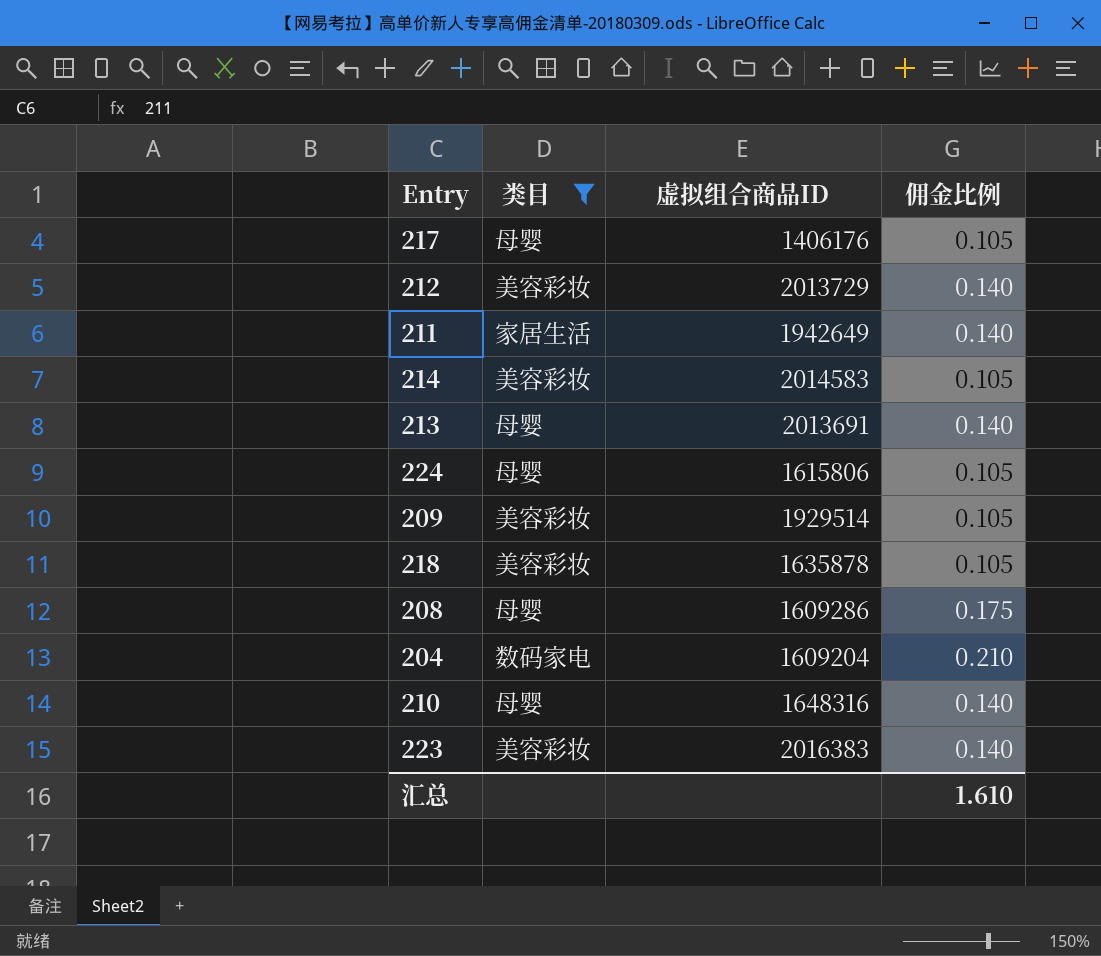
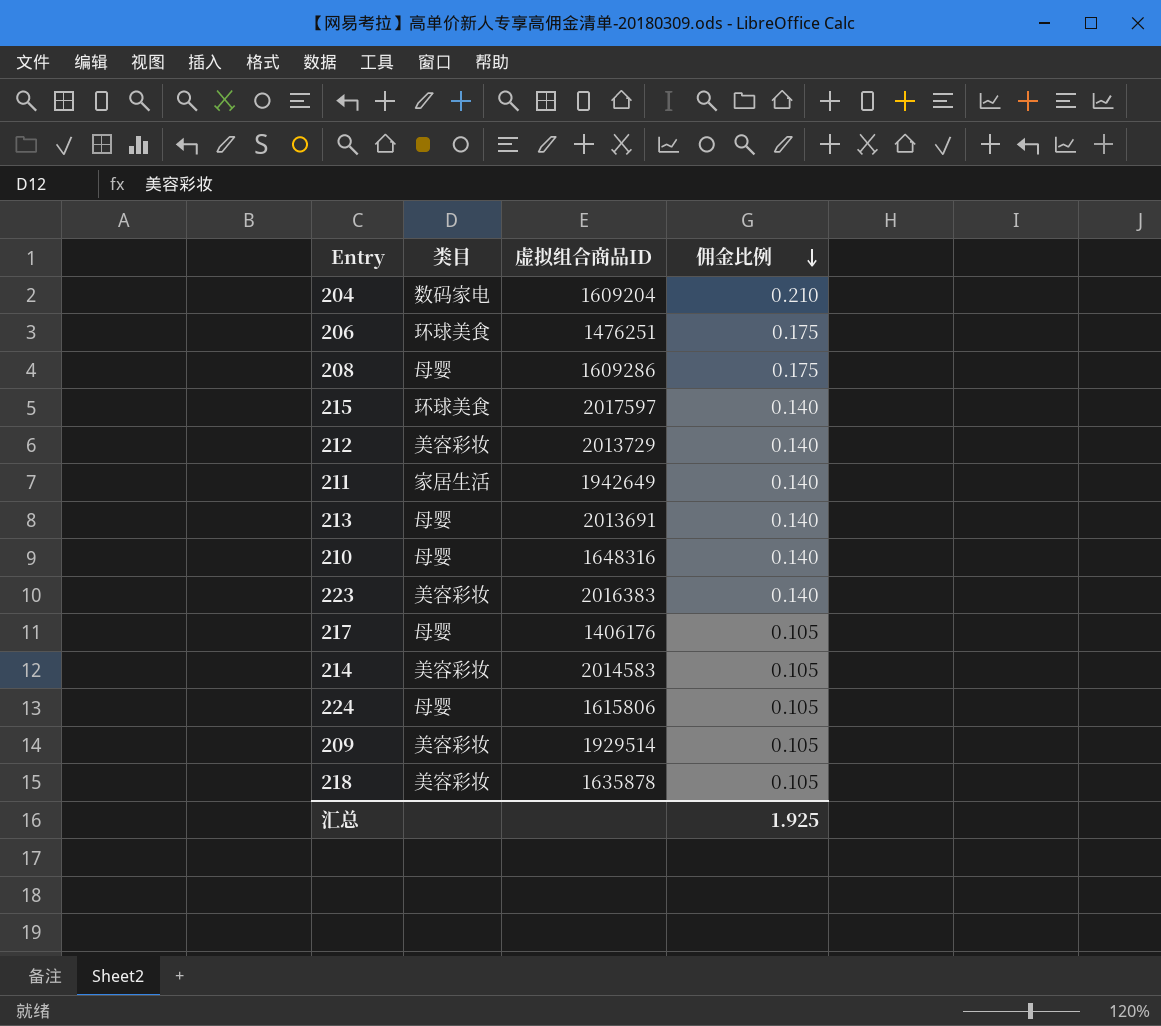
filter: 类目 != 环球美食 -> none
row order: none -> 佣金比例 descending
汇总 | 佣金比例: 1.610 -> 1.925

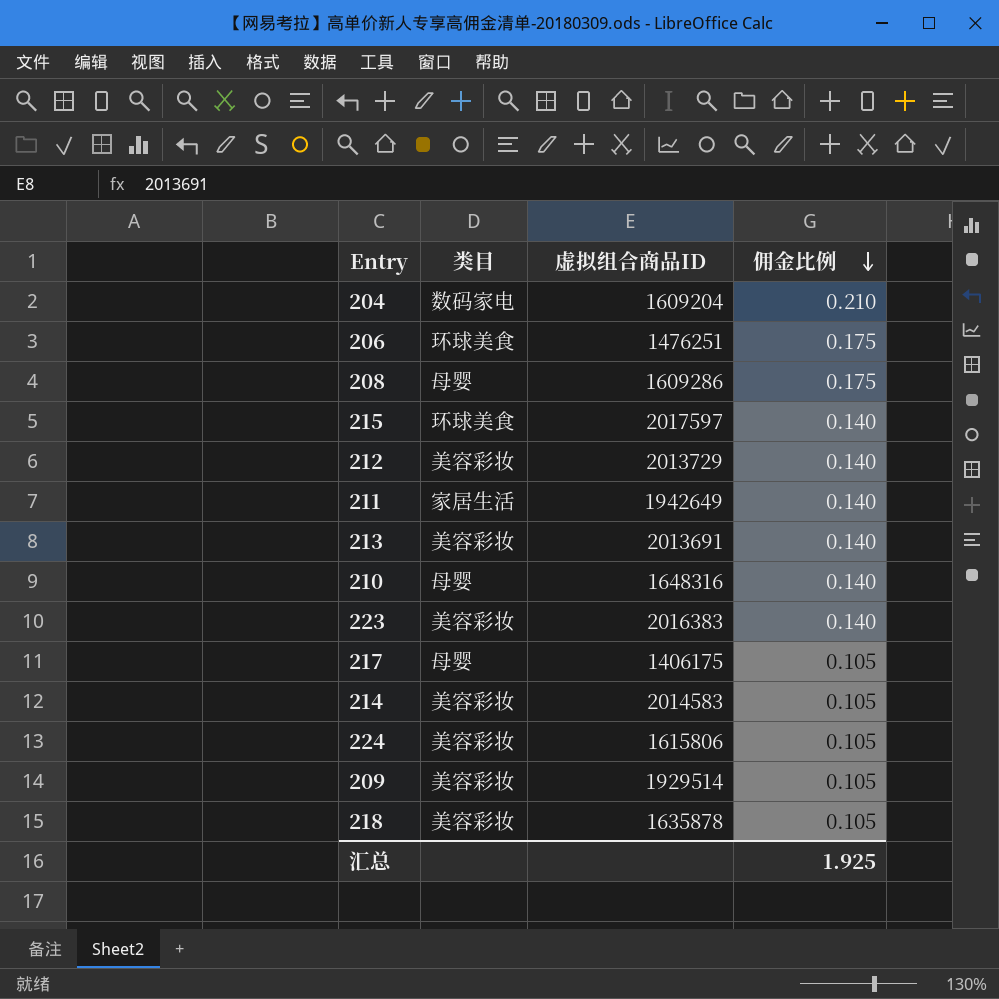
213 | 类目: 母婴 -> 美容彩妆
217 | 虚拟组合商品ID: 1406176 -> 1406175
224 | 类目: 母婴 -> 美容彩妆

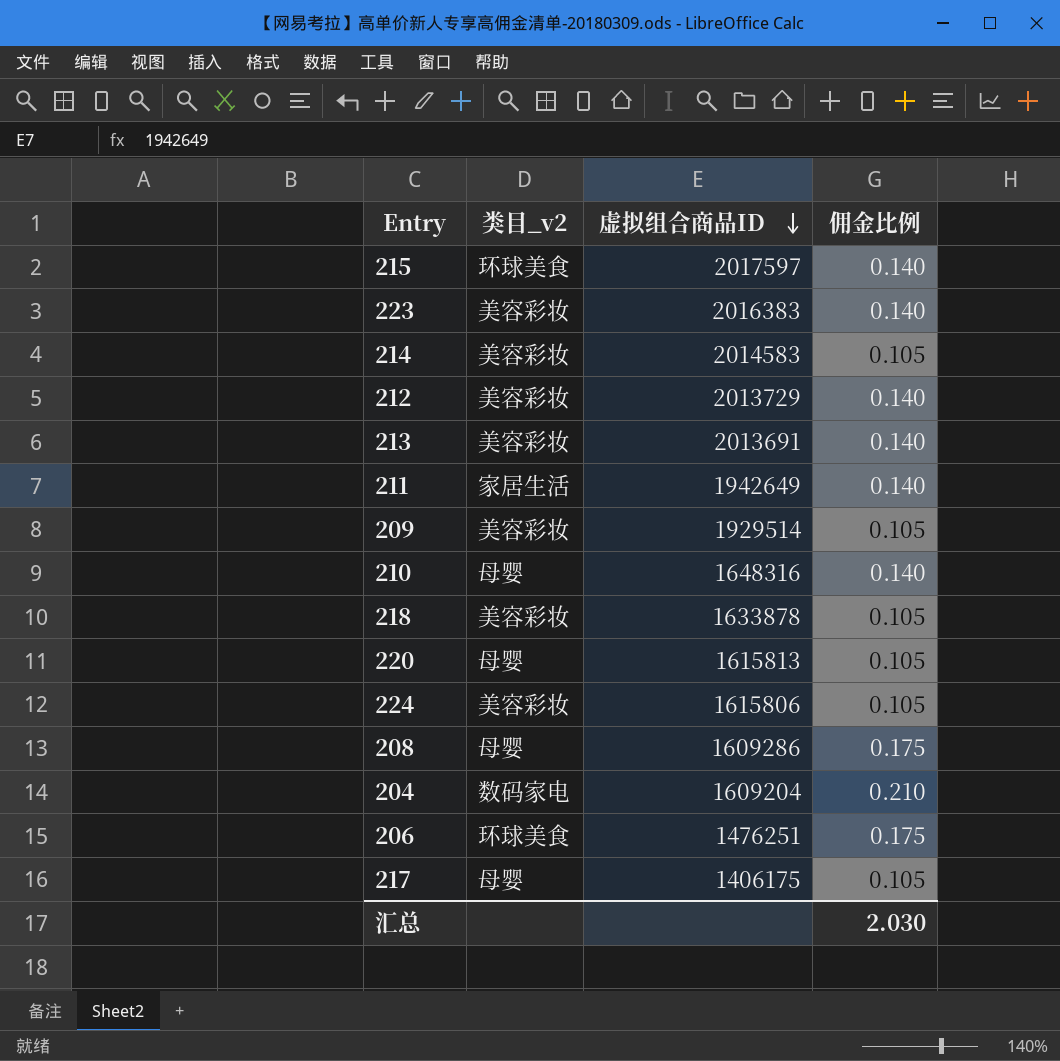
row order: 佣金比例 descending -> 虚拟组合商品ID descending
column name: 类目 -> 类目_v2
218 | 虚拟组合商品ID: 1635878 -> 1633878
row 220: none -> 母婴 | 1615813 | 0.105
汇总 | 佣金比例: 1.925 -> 2.030

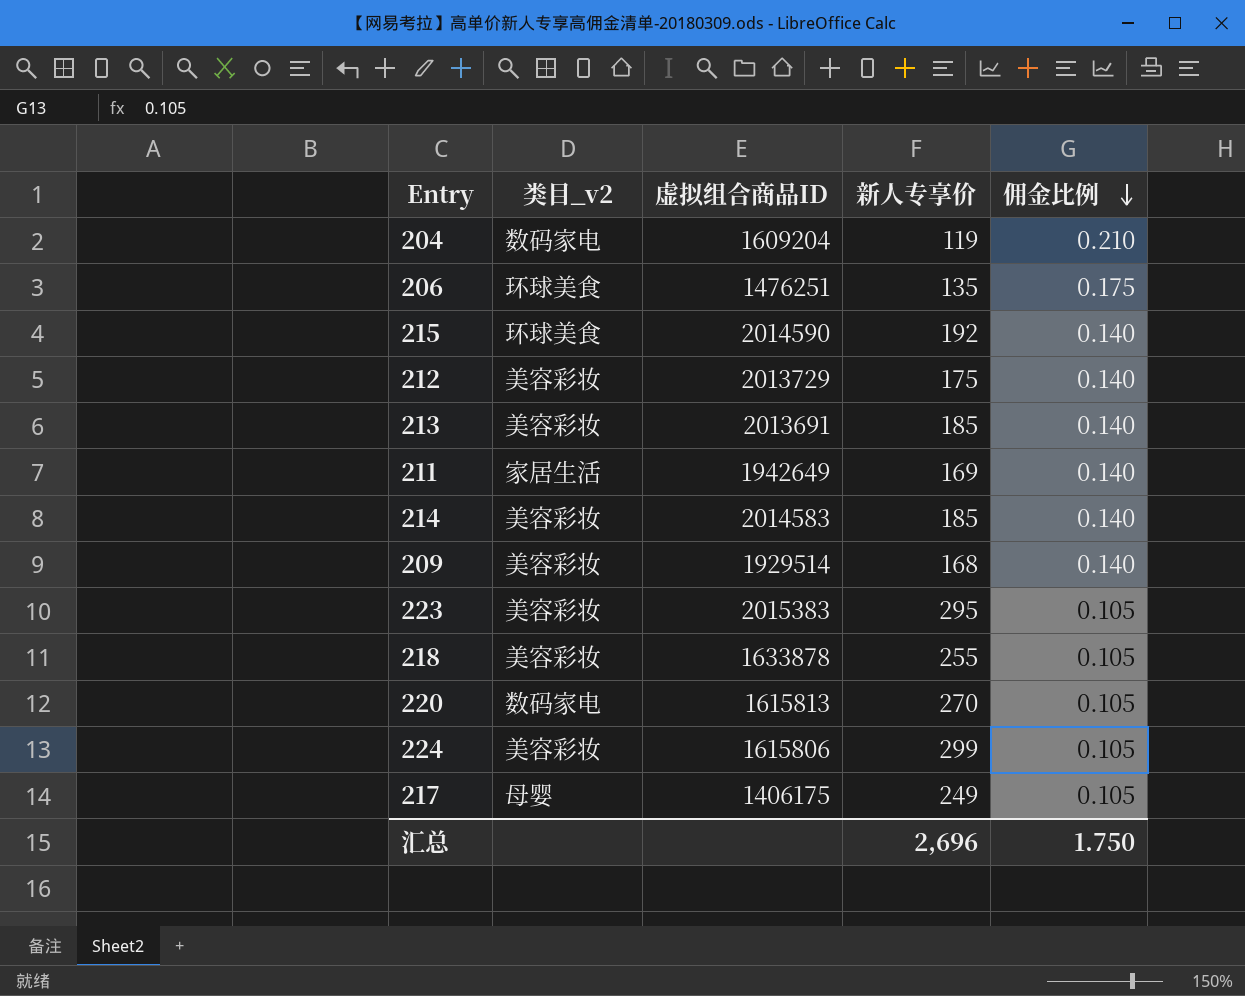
row order: 虚拟组合商品ID descending -> 佣金比例 descending
column 新人专享价 | position: none -> 4
row 210: 母婴 | 1648316 | 0.140 -> none
row 208: 母婴 | 1609286 | 0.175 -> none
215 | 虚拟组合商品ID: 2017597 -> 2014590
214 | 佣金比例: 0.105 -> 0.140
209 | 佣金比例: 0.105 -> 0.140
223 | 虚拟组合商品ID: 2016383 -> 2015383
223 | 佣金比例: 0.140 -> 0.105
220 | 类目_v2: 母婴 -> 数码家电
汇总 | 佣金比例: 2.030 -> 1.750

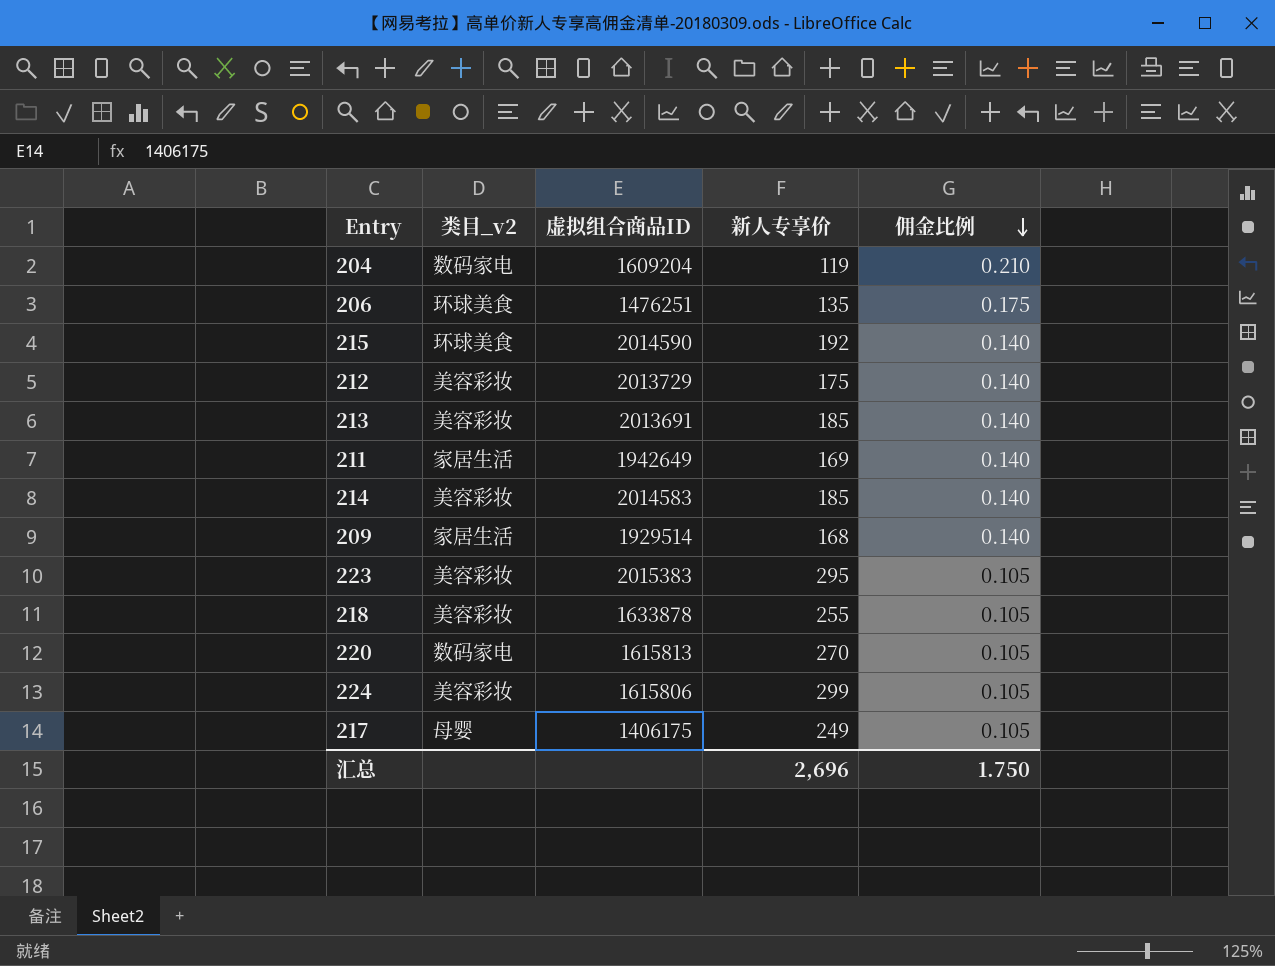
209 | 类目_v2: 美容彩妆 -> 家居生活

